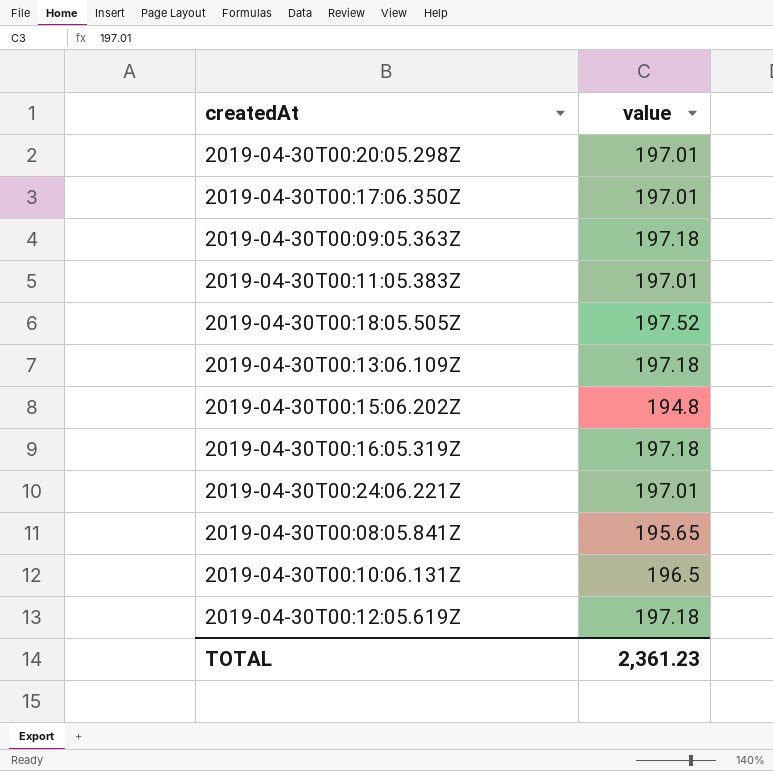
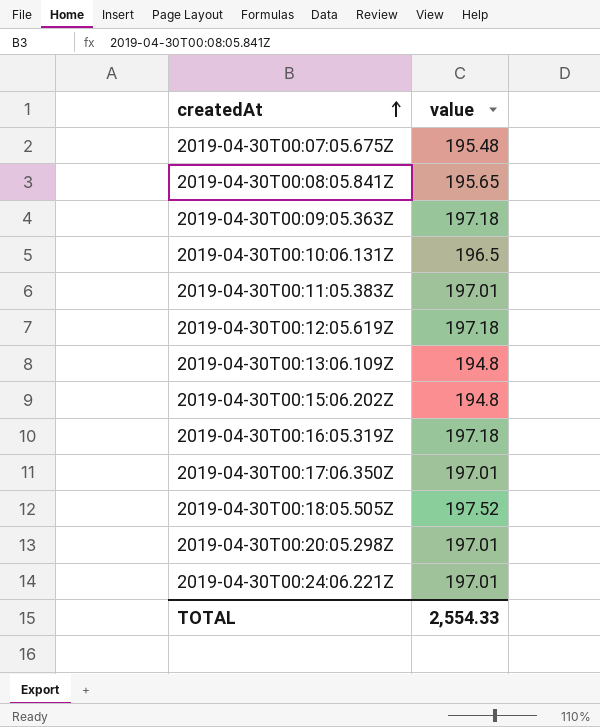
row order: none -> createdAt ascending
row 2019-04-30T00:07:05.675Z: none -> 195.48
2019-04-30T00:13:06.109Z | value: 197.18 -> 194.8
TOTAL | value: 2,361.23 -> 2,554.33

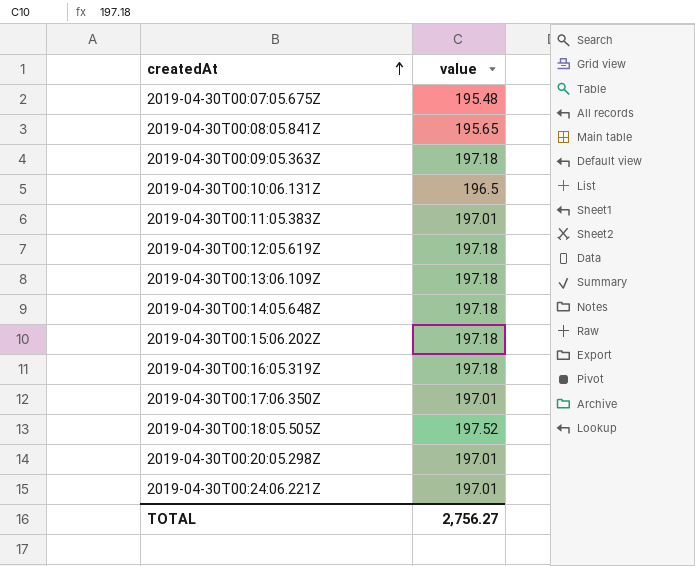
2019-04-30T00:13:06.109Z | value: 194.8 -> 197.18
row 2019-04-30T00:14:05.648Z: none -> 197.18
2019-04-30T00:15:06.202Z | value: 194.8 -> 197.18
TOTAL | value: 2,554.33 -> 2,756.27

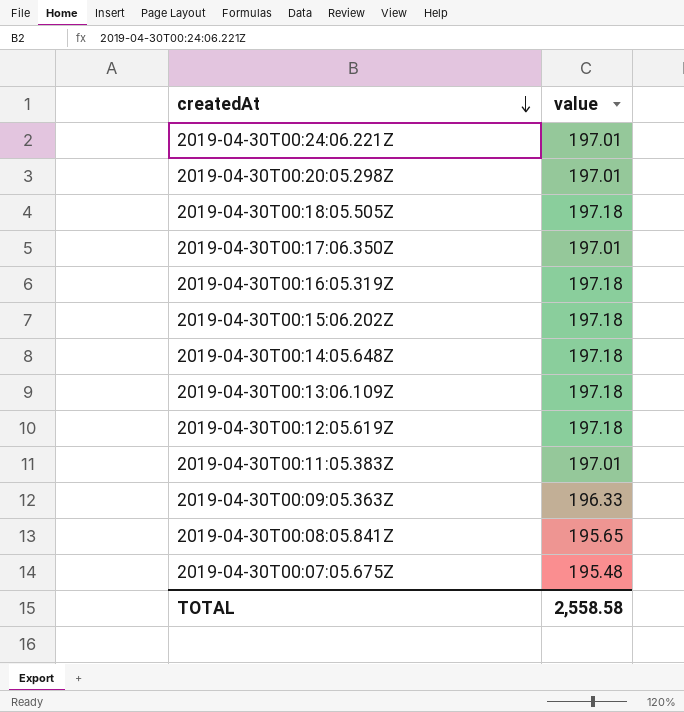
row order: createdAt ascending -> createdAt descending
row 2019-04-30T00:10:06.131Z: 196.5 -> none
2019-04-30T00:18:05.505Z | value: 197.52 -> 197.18
2019-04-30T00:09:05.363Z | value: 197.18 -> 196.33
TOTAL | value: 2,756.27 -> 2,558.58

